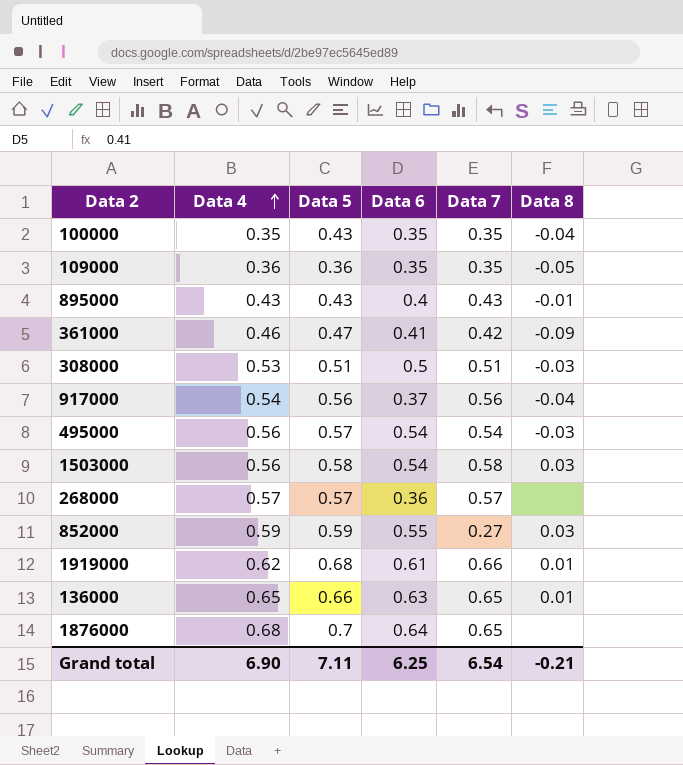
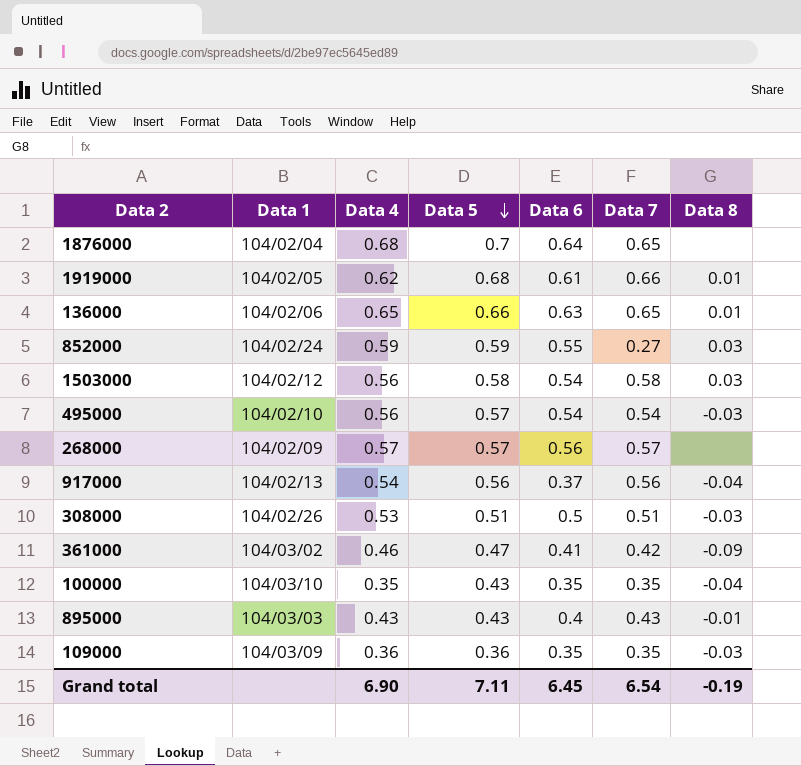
row order: Data 4 ascending -> Data 5 descending
column Data 1 | position: none -> 2
268000 | Data 6: 0.36 -> 0.56
109000 | Data 8: -0.05 -> -0.03
Grand total | Data 6: 6.25 -> 6.45
Grand total | Data 8: -0.21 -> -0.19

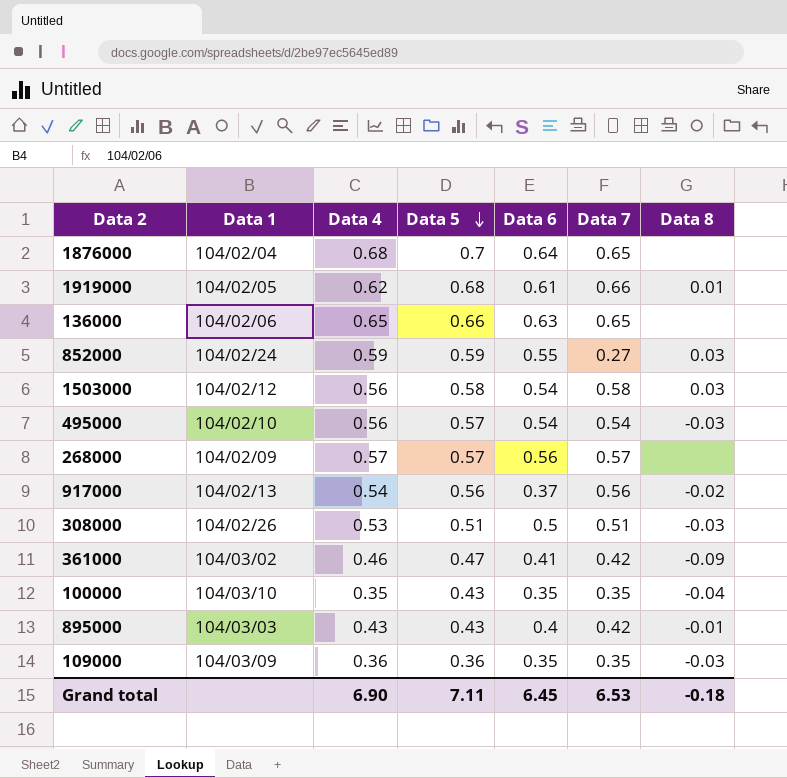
136000 | Data 8: 0.01 -> none
917000 | Data 8: -0.04 -> -0.02
895000 | Data 7: 0.43 -> 0.42
Grand total | Data 7: 6.54 -> 6.53
Grand total | Data 8: -0.19 -> -0.18

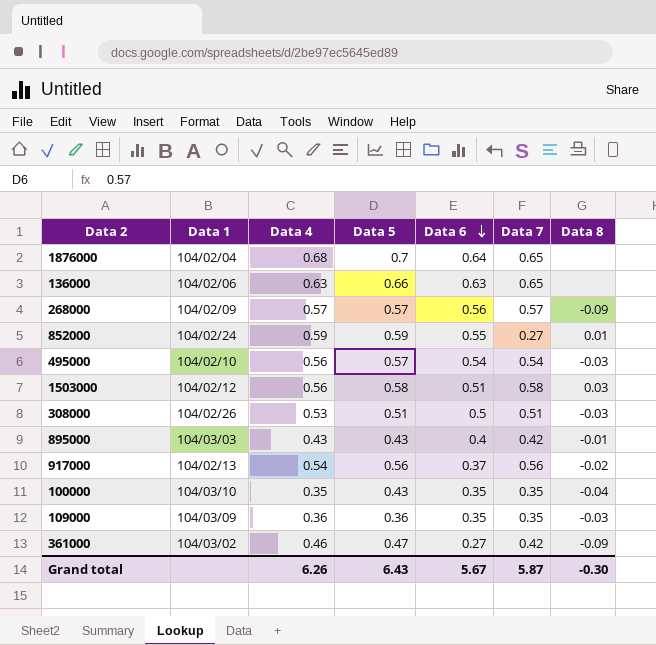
row order: Data 5 descending -> Data 6 descending
row 1919000: 104/02/05 | 0.62 | 0.68 | 0.61 | 0.66 | 0.01 -> none
136000 | Data 4: 0.65 -> 0.63
268000 | Data 8: none -> -0.09
852000 | Data 8: 0.03 -> 0.01
1503000 | Data 6: 0.54 -> 0.51
361000 | Data 6: 0.41 -> 0.27
Grand total | Data 4: 6.90 -> 6.26
Grand total | Data 5: 7.11 -> 6.43
Grand total | Data 6: 6.45 -> 5.67
Grand total | Data 7: 6.53 -> 5.87
Grand total | Data 8: -0.18 -> -0.30

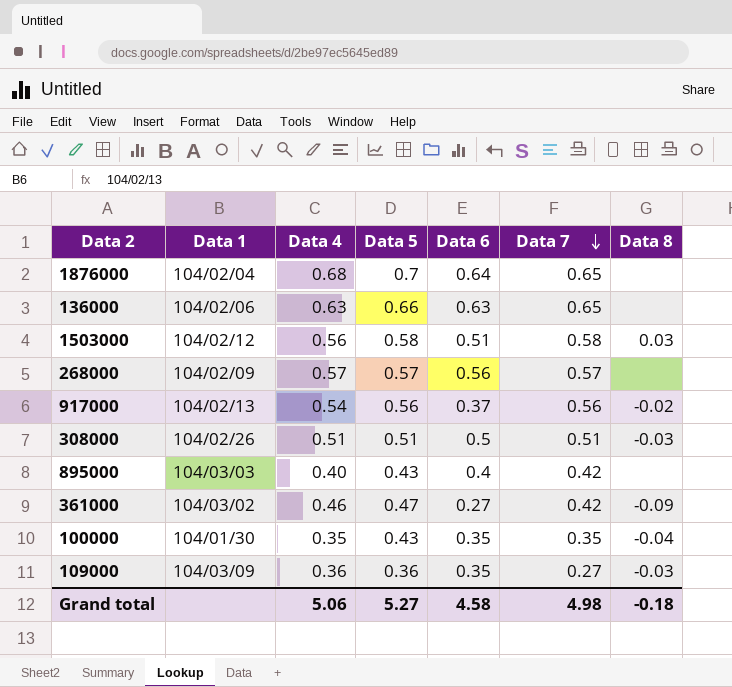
row order: Data 6 descending -> Data 7 descending
row 852000: 104/02/24 | 0.59 | 0.59 | 0.55 | 0.27 | 0.01 -> none
row 495000: 104/02/10 | 0.56 | 0.57 | 0.54 | 0.54 | -0.03 -> none
268000 | Data 8: -0.09 -> none
308000 | Data 4: 0.53 -> 0.51
895000 | Data 4: 0.43 -> 0.40
895000 | Data 8: -0.01 -> none
100000 | Data 1: 104/03/10 -> 104/01/30
109000 | Data 7: 0.35 -> 0.27
Grand total | Data 4: 6.26 -> 5.06
Grand total | Data 5: 6.43 -> 5.27
Grand total | Data 6: 5.67 -> 4.58
Grand total | Data 7: 5.87 -> 4.98
Grand total | Data 8: -0.30 -> -0.18

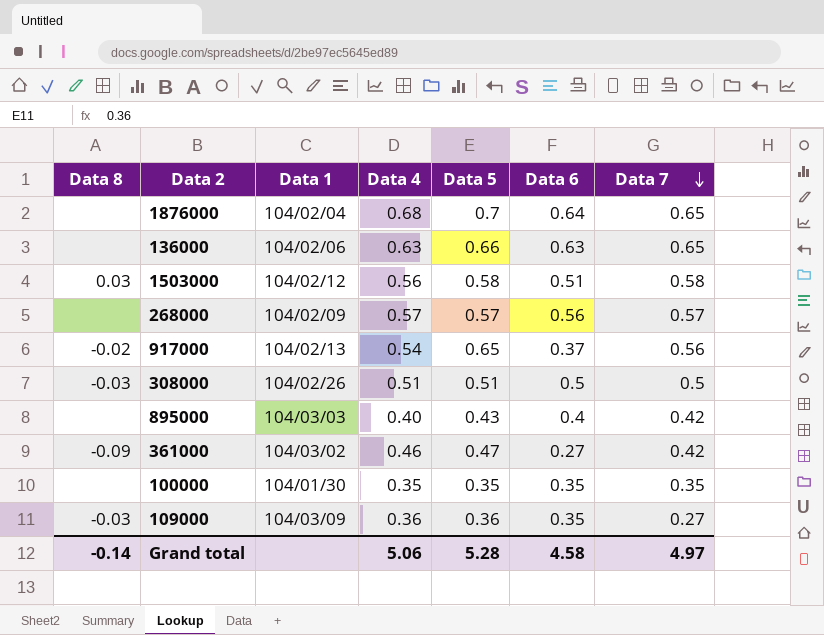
column Data 8 | position: 7 -> 1
917000 | Data 5: 0.56 -> 0.65
308000 | Data 7: 0.51 -> 0.5
100000 | Data 8: -0.04 -> none
100000 | Data 5: 0.43 -> 0.35
Grand total | Data 8: -0.18 -> -0.14
Grand total | Data 5: 5.27 -> 5.28
Grand total | Data 7: 4.98 -> 4.97

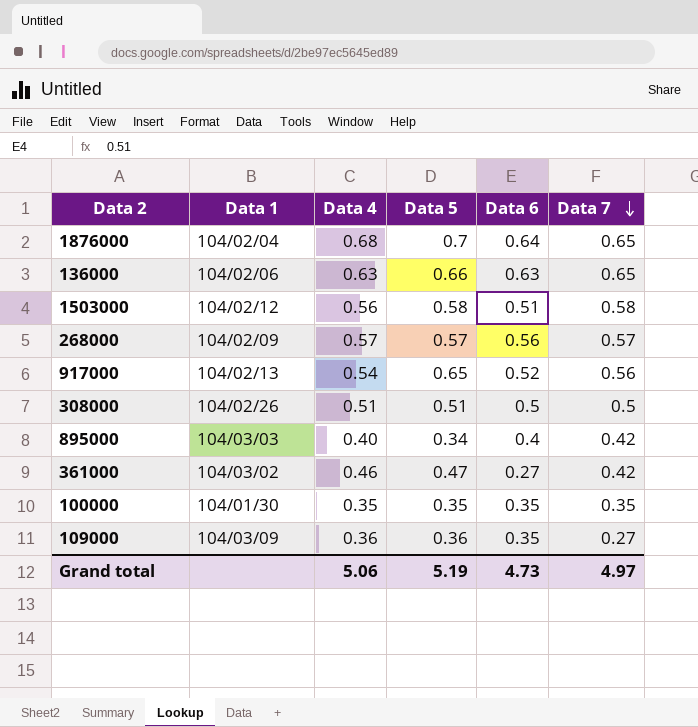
column Data 8 | position: 1 -> none
917000 | Data 6: 0.37 -> 0.52
895000 | Data 5: 0.43 -> 0.34
Grand total | Data 5: 5.28 -> 5.19
Grand total | Data 6: 4.58 -> 4.73

